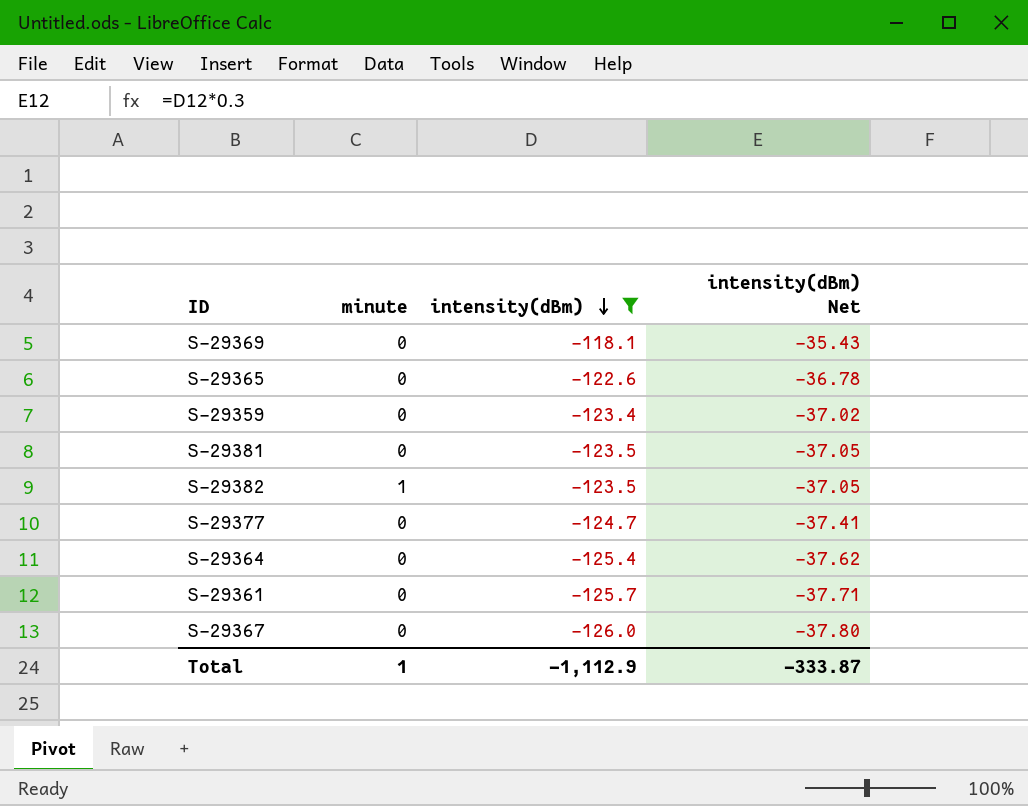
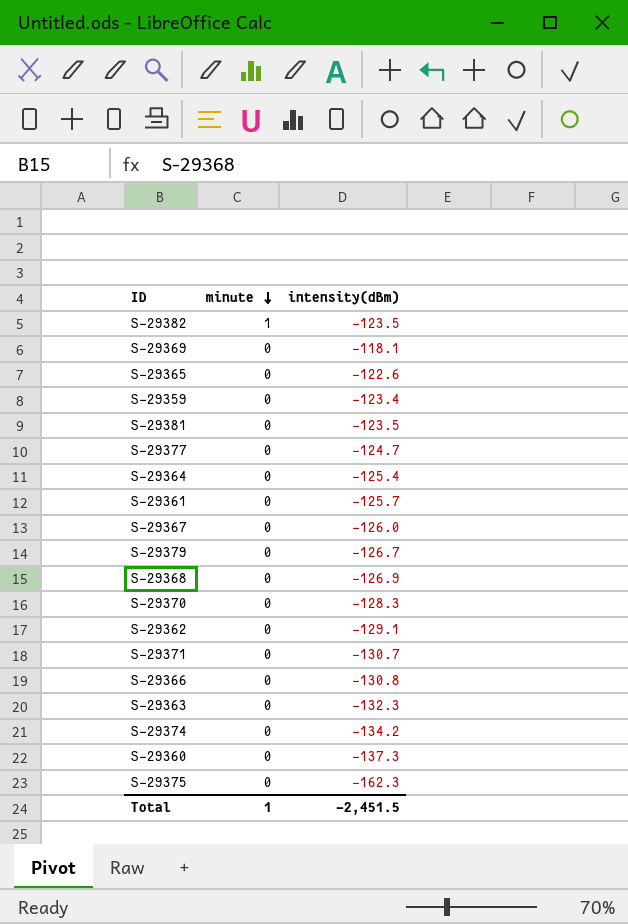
filter: intensity(dBm) >= -126.0 -> none
row order: intensity(dBm) descending -> minute descending
column intensity(dBm) Net | formula: [intensity(dBm)] * 0.3 -> none
Total | intensity(dBm): -1,112.9 -> -2,451.5

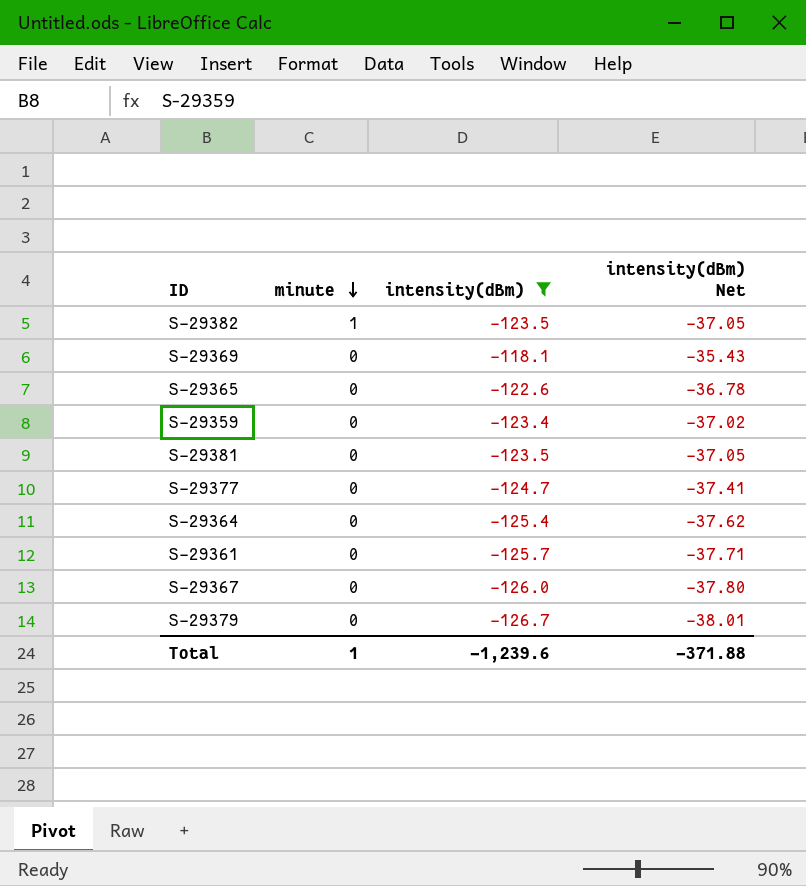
filter: none -> intensity(dBm) >= -126.7
column intensity(dBm) Net | formula: none -> [intensity(dBm)] * 0.3
Total | intensity(dBm): -2,451.5 -> -1,239.6

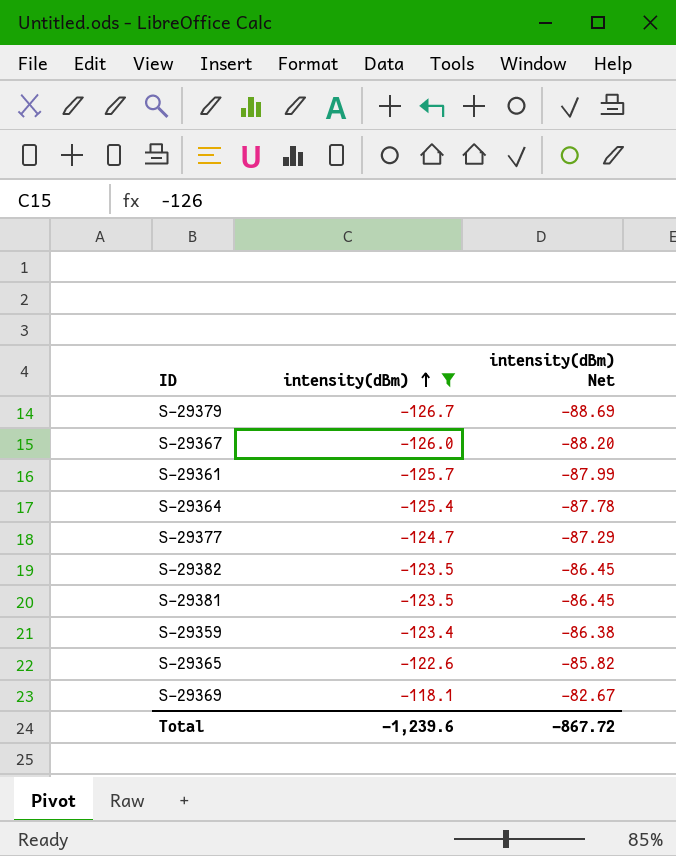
row order: minute descending -> intensity(dBm) ascending
column minute | position: 2 -> none
column intensity(dBm) Net | formula: [intensity(dBm)] * 0.3 -> [intensity(dBm)] * 0.7
Total | intensity(dBm) Net: -371.88 -> -867.72

